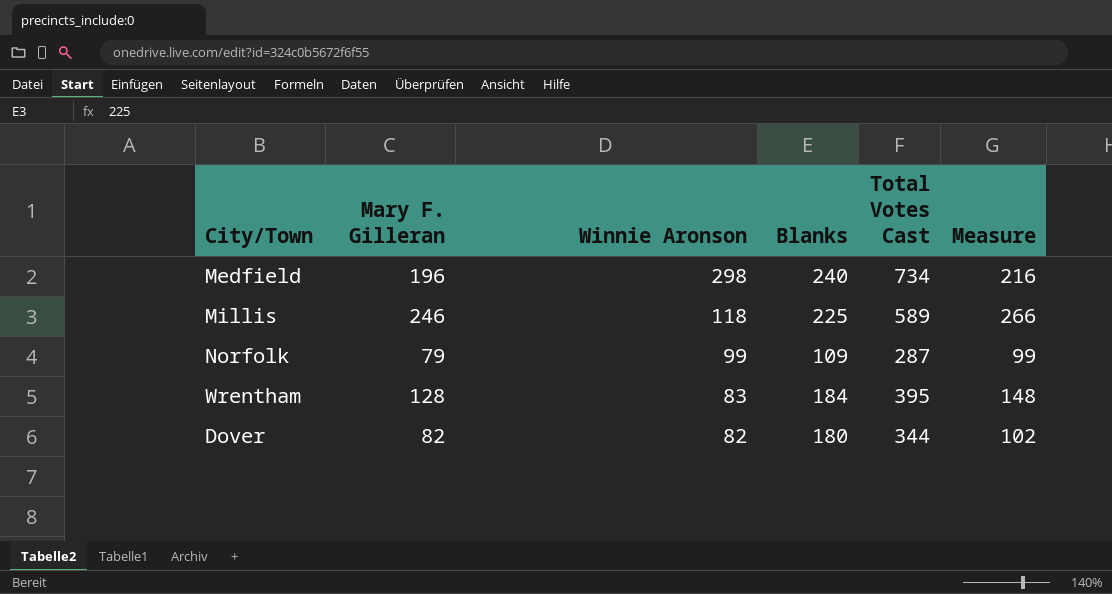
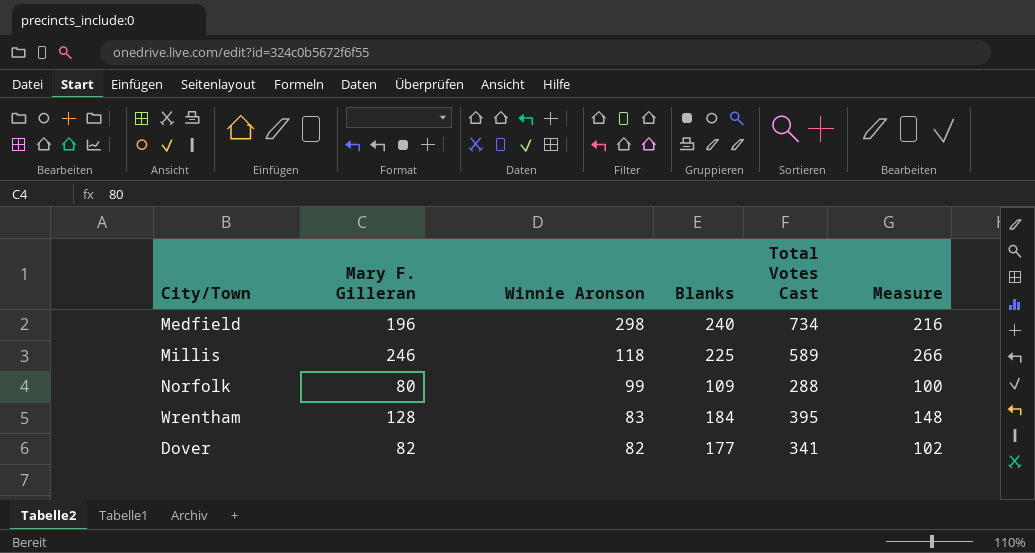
Norfolk | Mary F. Gilleran: 79 -> 80
Norfolk | Total Votes Cast: 287 -> 288
Norfolk | Measure: 99 -> 100
Dover | Blanks: 180 -> 177
Dover | Total Votes Cast: 344 -> 341

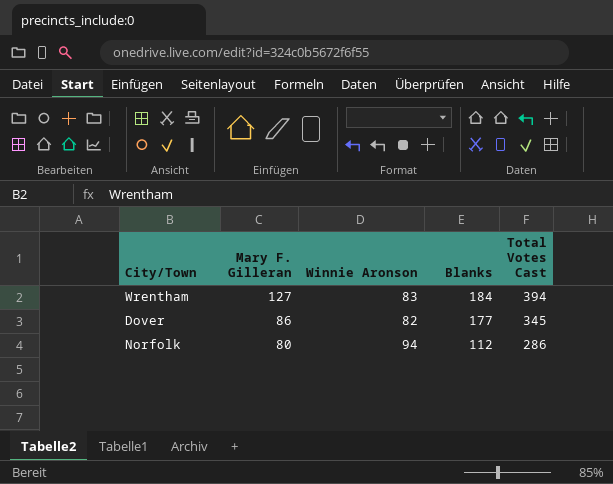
row order: Winnie Aronson descending -> Mary F. Gilleran descending
column Measure | formula: [Mary F. Gilleran] + 20 -> none
row Medfield: 196 | 298 | 240 | 734 | 216 -> none
row Millis: 246 | 118 | 225 | 589 | 266 -> none
Wrentham | Mary F. Gilleran: 128 -> 127
Wrentham | Total Votes Cast: 395 -> 394
Dover | Mary F. Gilleran: 82 -> 86
Dover | Total Votes Cast: 341 -> 345
Norfolk | Winnie Aronson: 99 -> 94
Norfolk | Blanks: 109 -> 112
Norfolk | Total Votes Cast: 288 -> 286

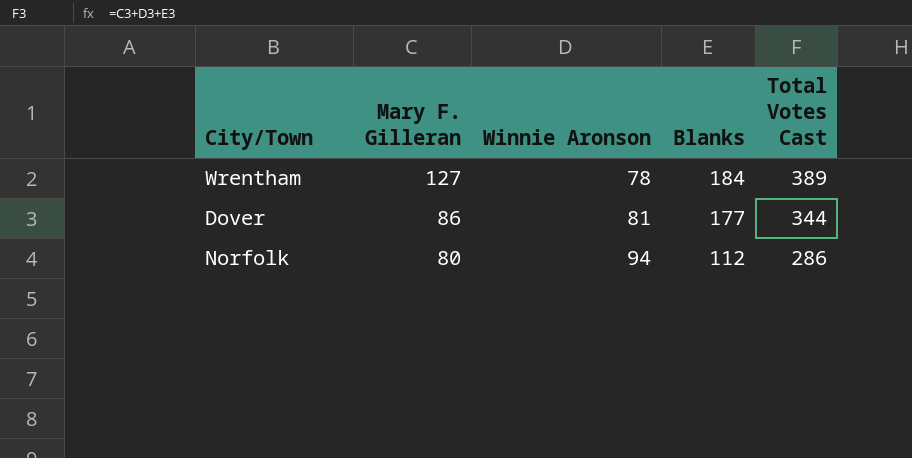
Wrentham | Winnie Aronson: 83 -> 78
Wrentham | Total Votes Cast: 394 -> 389
Dover | Winnie Aronson: 82 -> 81
Dover | Total Votes Cast: 345 -> 344

